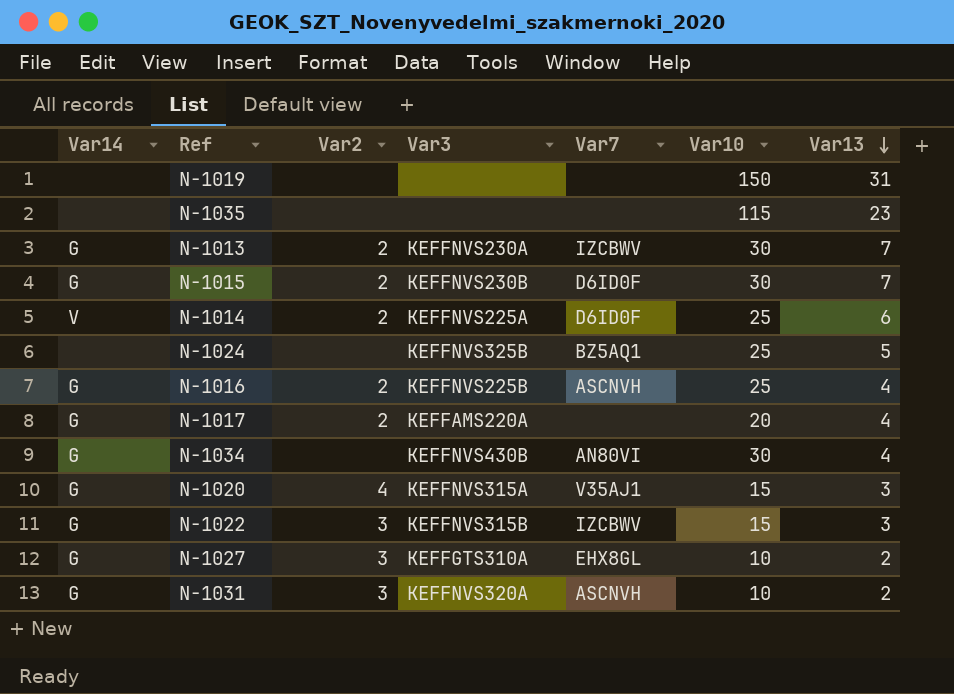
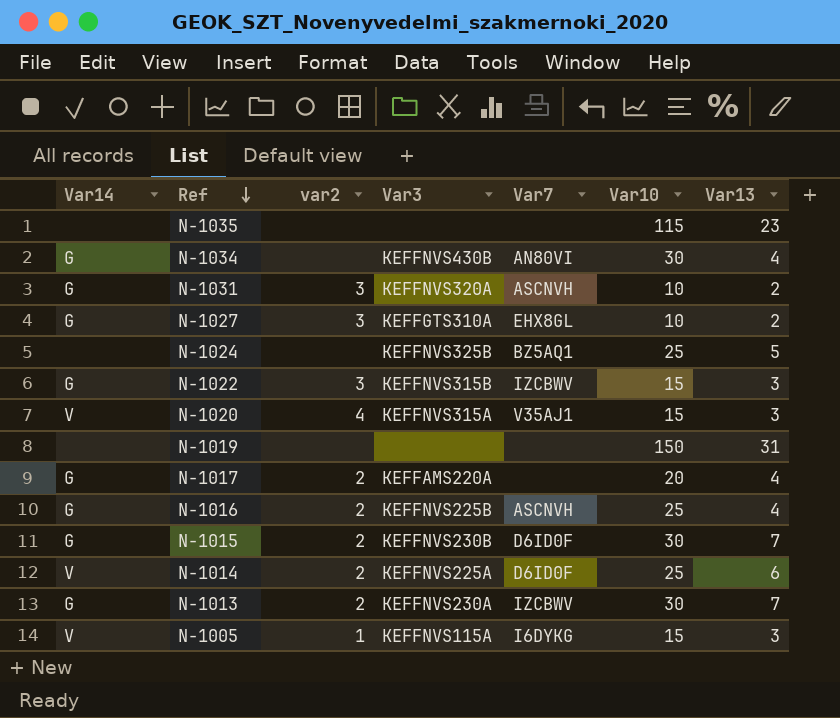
row order: Var13 descending -> Ref descending
column name: Var2 -> var2
N-1020 | Var14: G -> V
row N-1005: none -> V | 1 | KEFFNVS115A | I6DYKG | 15 | 3

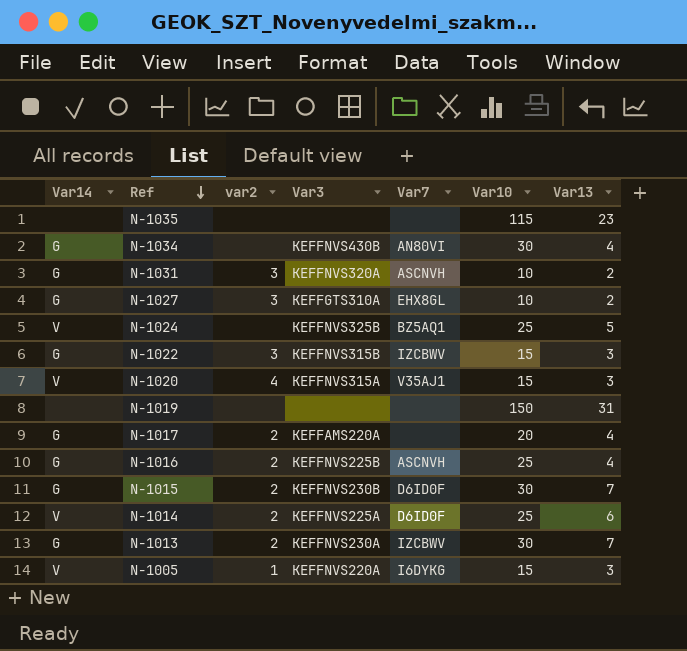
N-1024 | Var14: none -> V
N-1005 | Var3: KEFFNVS115A -> KEFFNVS220A

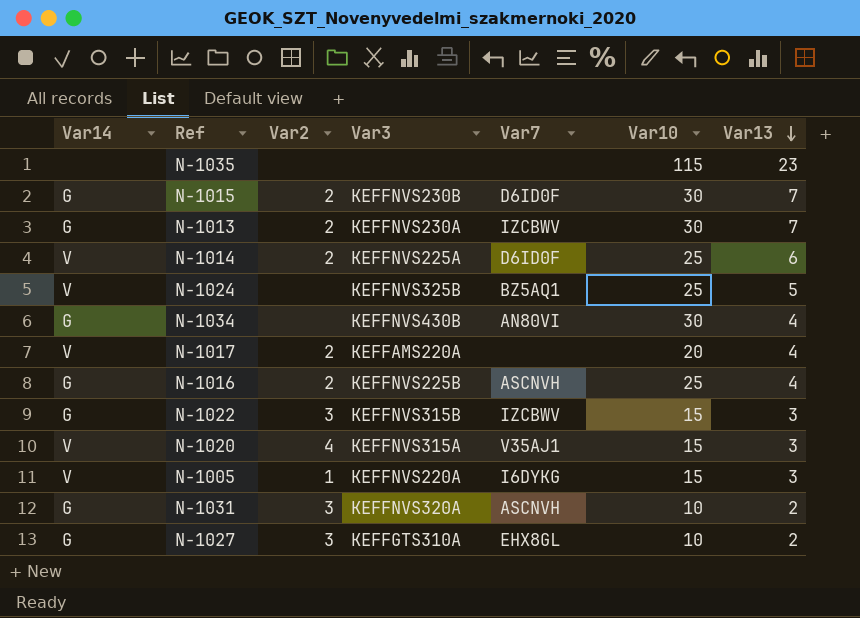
row order: Ref descending -> Var13 descending
column name: var2 -> Var2
row N-1019: none | none | none | none | 150 | 31 -> none
N-1017 | Var14: G -> V

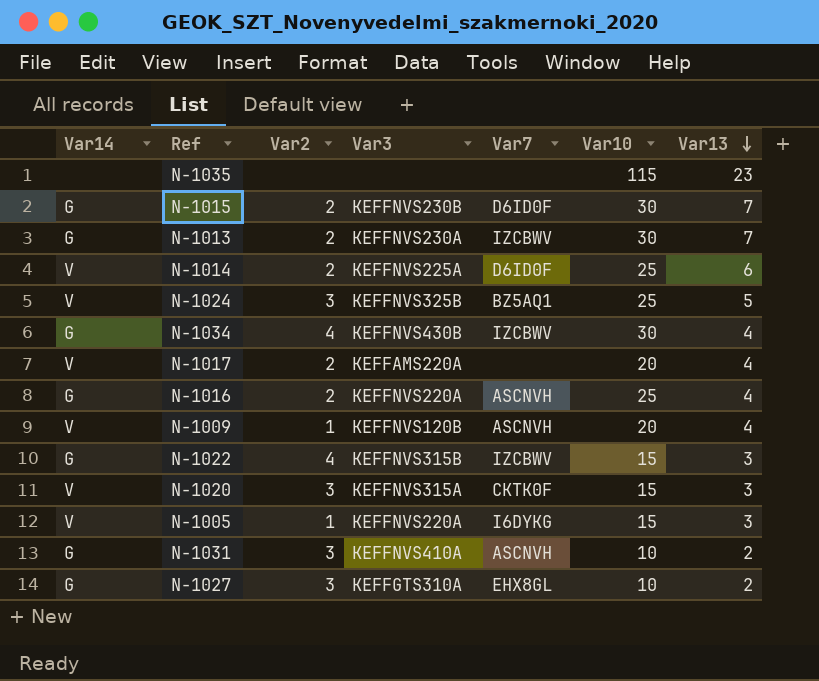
N-1024 | Var2: none -> 3
N-1034 | Var2: none -> 4
N-1034 | Var7: AN80VI -> IZCBWV
N-1016 | Var3: KEFFNVS225B -> KEFFNVS220A
row N-1009: none -> V | 1 | KEFFNVS120B | ASCNVH | 20 | 4
N-1022 | Var2: 3 -> 4
N-1020 | Var2: 4 -> 3
N-1020 | Var7: V35AJ1 -> CKTK0F
N-1031 | Var3: KEFFNVS320A -> KEFFNVS410A

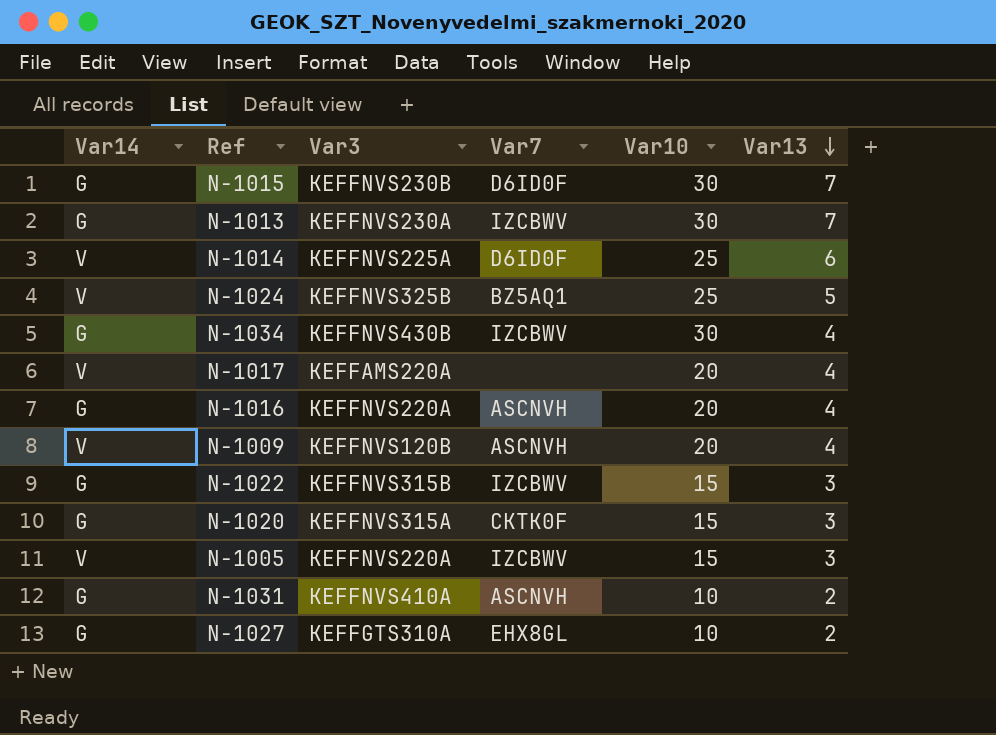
column Var2 | position: 3 -> none
row N-1035: none | none | none | none | 115 | 23 -> none
N-1016 | Var10: 25 -> 20
N-1020 | Var14: V -> G
N-1005 | Var7: I6DYKG -> IZCBWV

